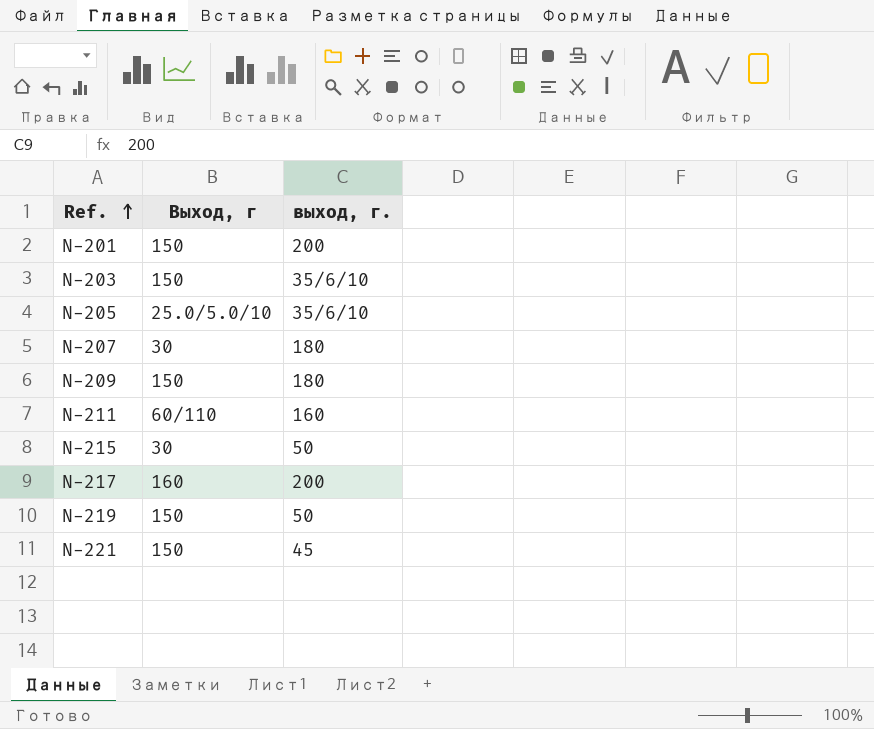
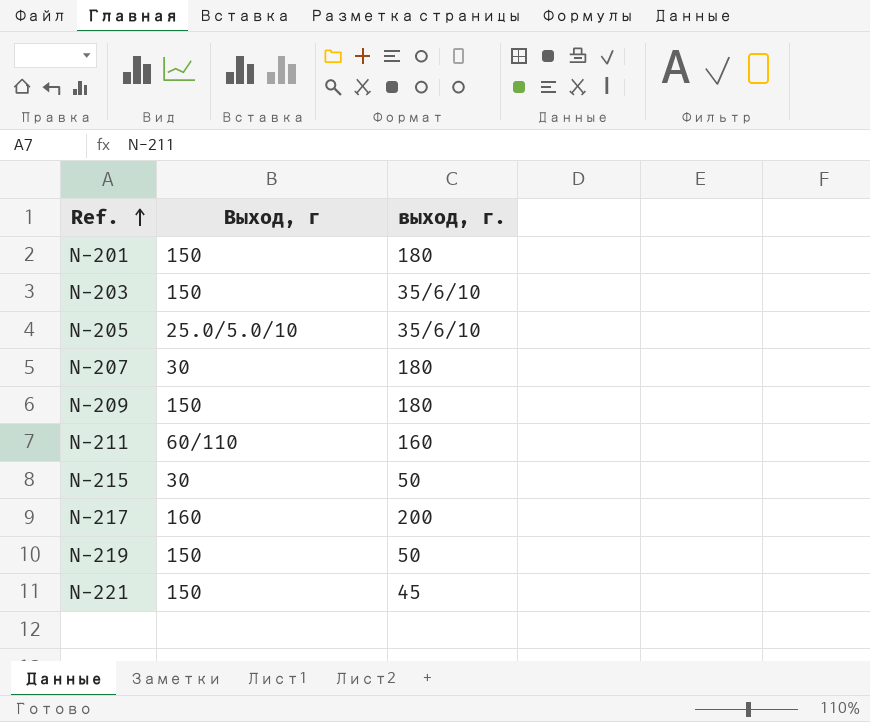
N-201 | выход, г.: 200 -> 180

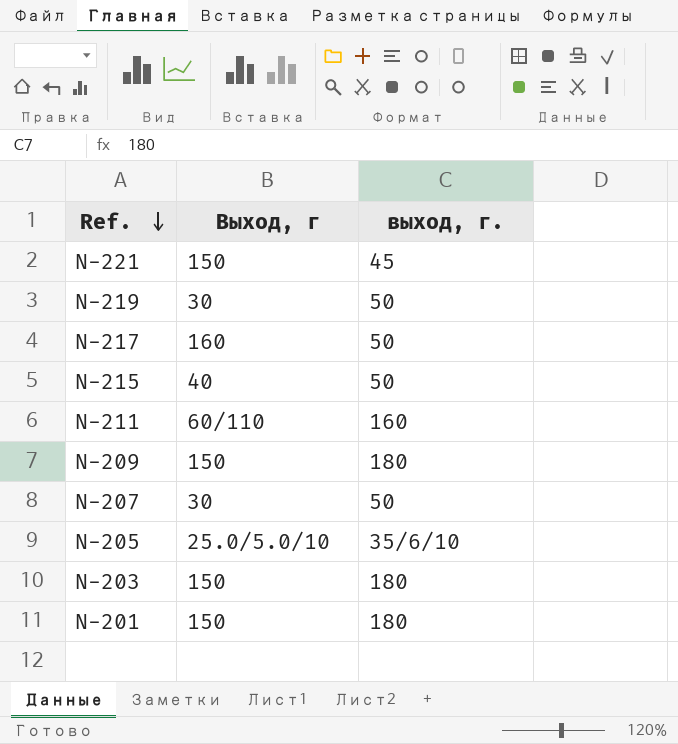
row order: Ref. ascending -> Ref. descending
N-219 | Выход, г: 150 -> 30
N-217 | выход, г.: 200 -> 50
N-215 | Выход, г: 30 -> 40
N-207 | выход, г.: 180 -> 50
N-203 | выход, г.: 35/6/10 -> 180

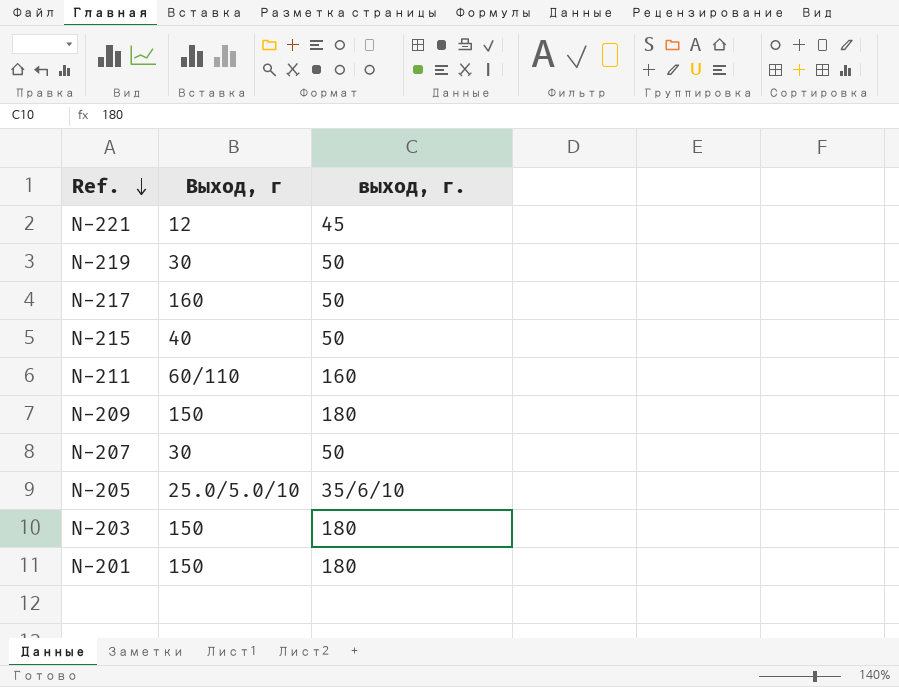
N-221 | Выход, г: 150 -> 12

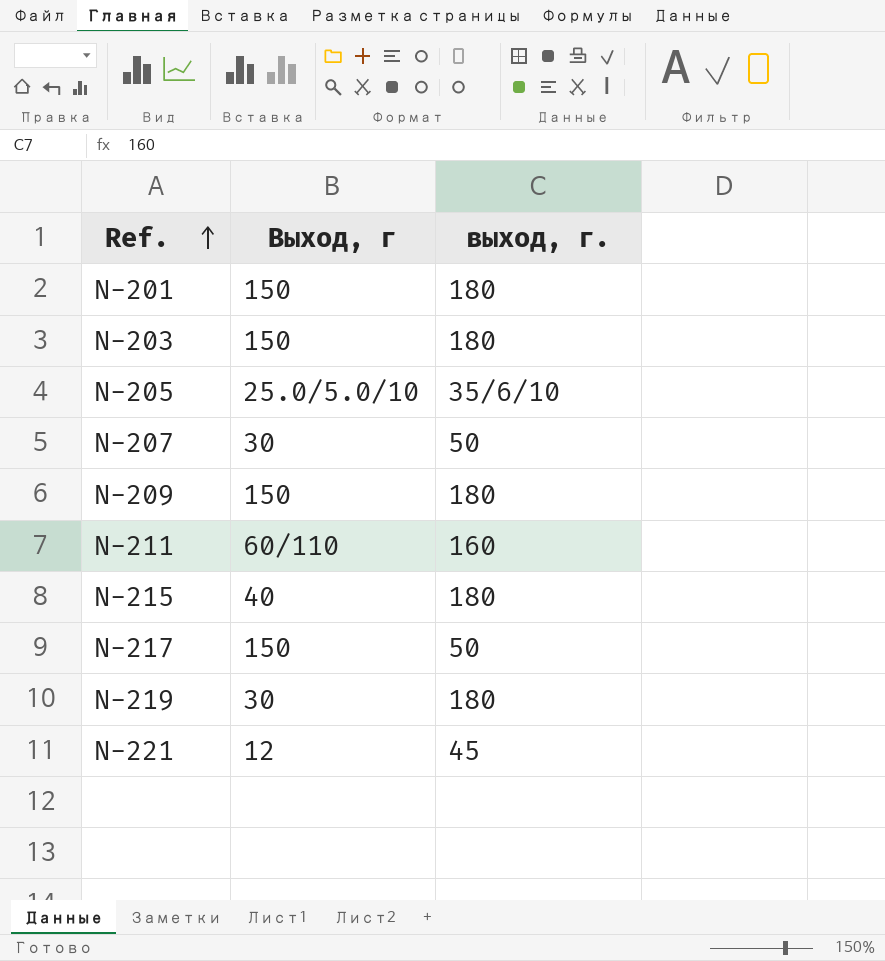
row order: Ref. descending -> Ref. ascending
N-215 | выход, г.: 50 -> 180
N-217 | Выход, г: 160 -> 150
N-219 | выход, г.: 50 -> 180

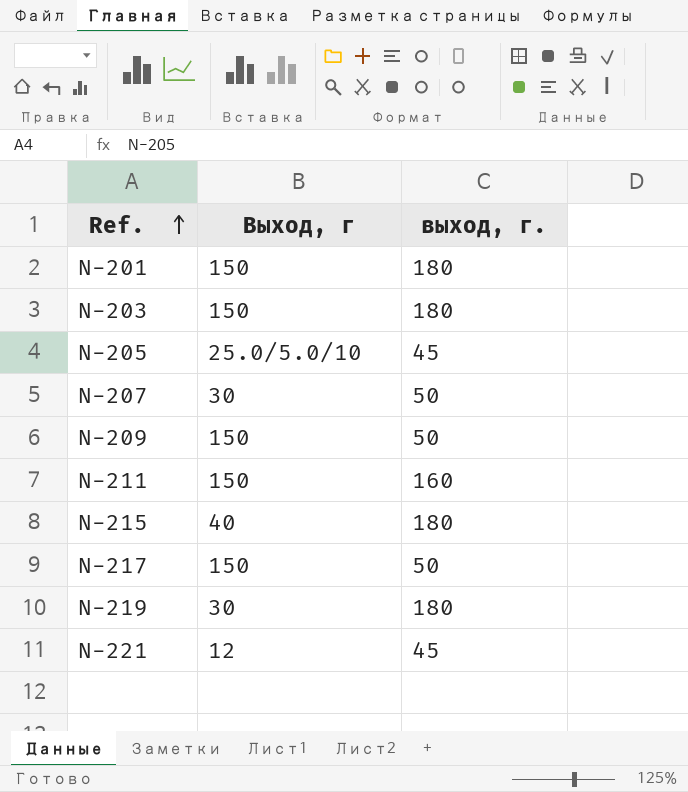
N-205 | выход, г.: 35/6/10 -> 45
N-209 | выход, г.: 180 -> 50
N-211 | Выход, г: 60/110 -> 150

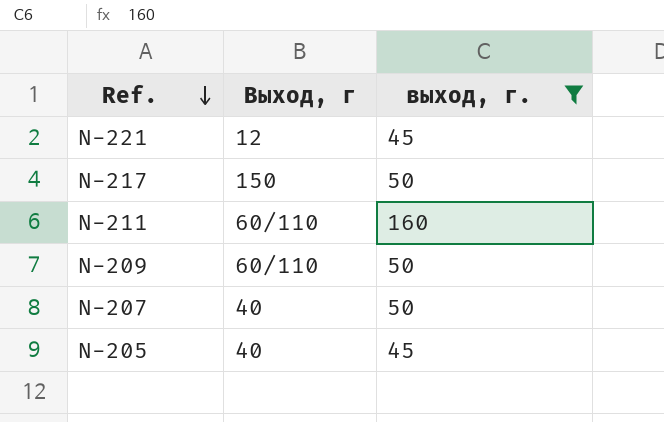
filter: none -> выход, г. != 180
row order: Ref. ascending -> Ref. descending
N-211 | Выход, г: 150 -> 60/110
N-209 | Выход, г: 150 -> 60/110
N-207 | Выход, г: 30 -> 40
N-205 | Выход, г: 25.0/5.0/10 -> 40

